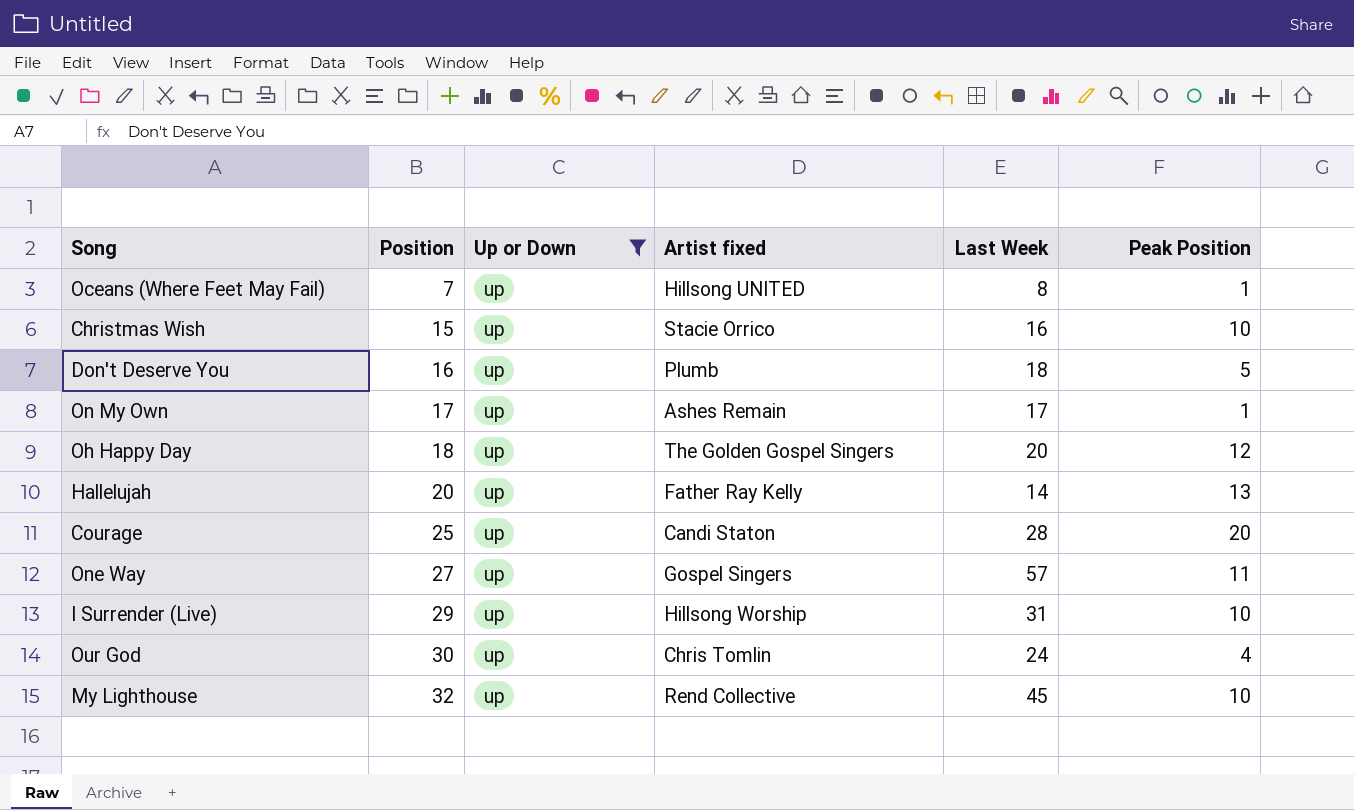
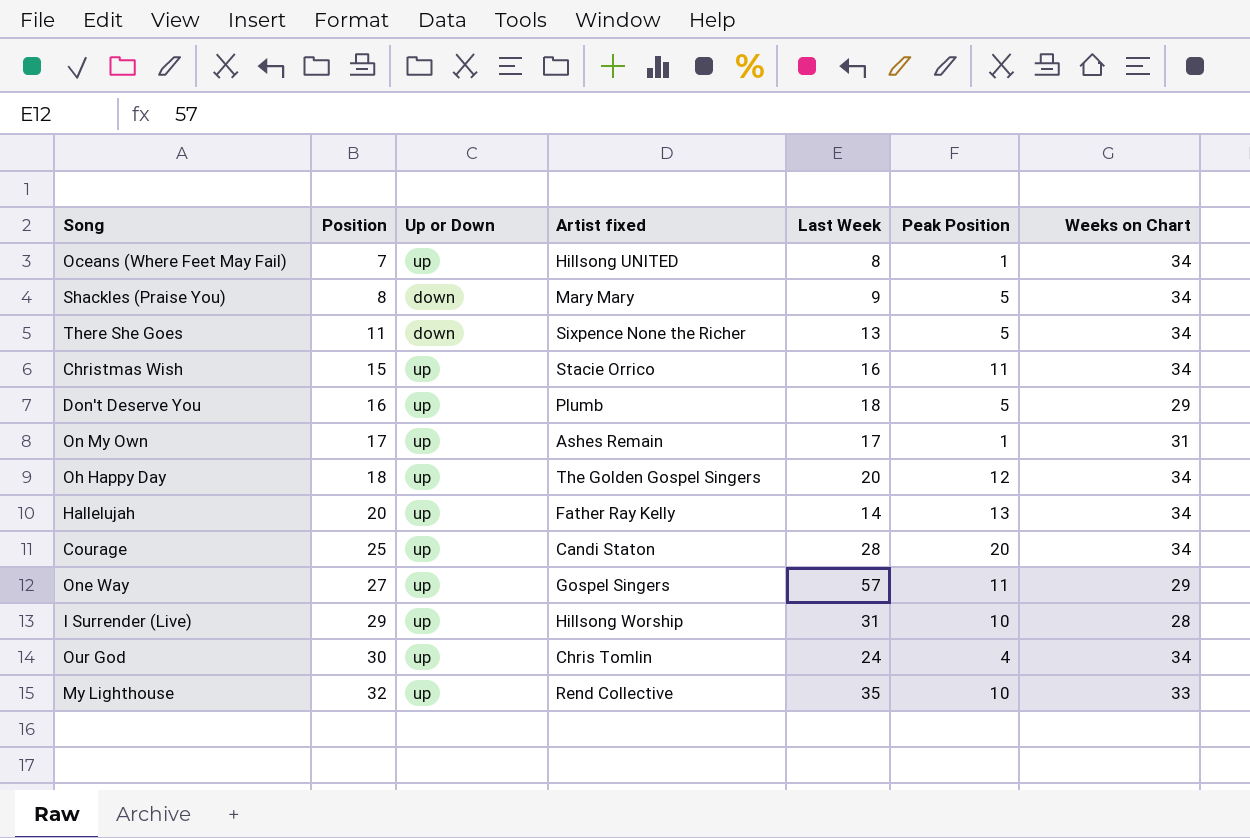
filter: Up or Down = up -> none
column Weeks on Chart | position: none -> 7
Christmas Wish | Peak Position: 10 -> 11
My Lighthouse | Last Week: 45 -> 35

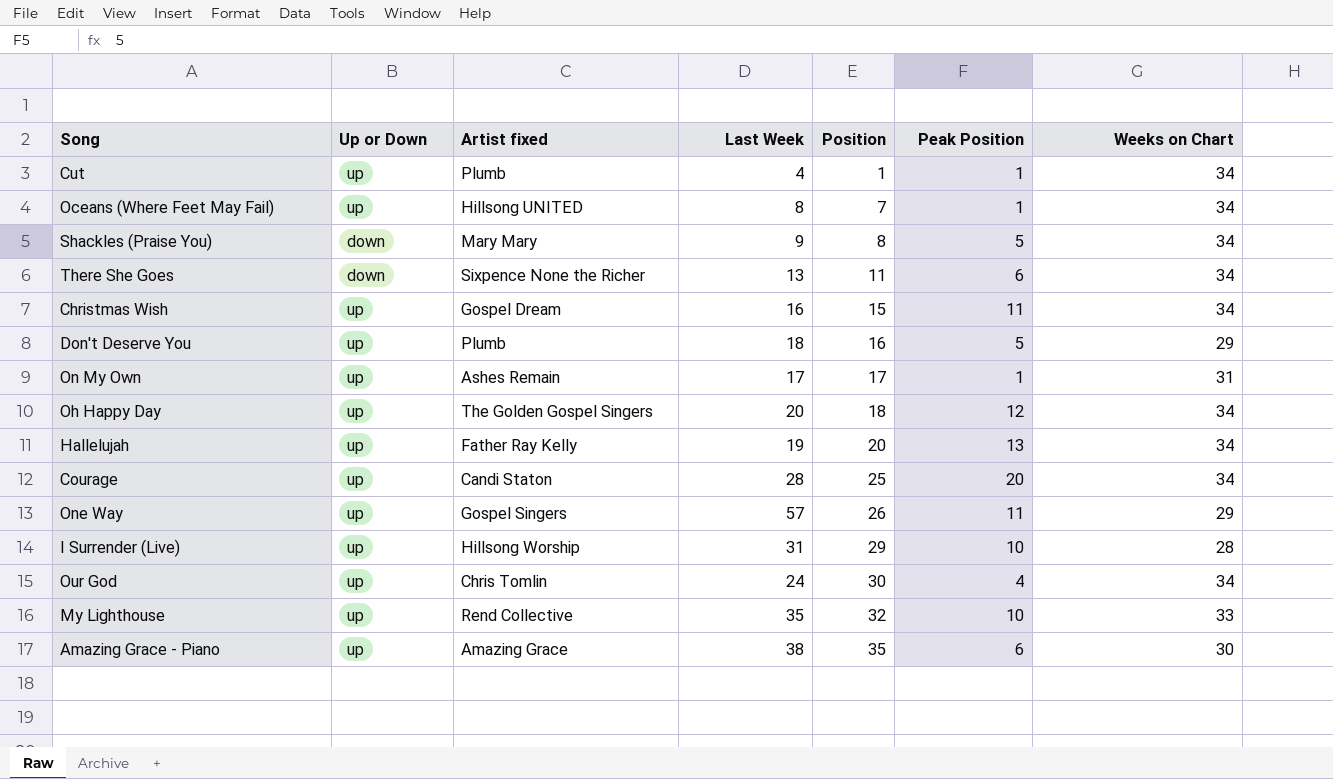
column Position | position: 2 -> 5
row Cut: none -> up | Plumb | 4 | 1 | 1 | 34
There She Goes | Peak Position: 5 -> 6
Christmas Wish | Artist fixed: Stacie Orrico -> Gospel Dream
Hallelujah | Last Week: 14 -> 19
One Way | Position: 27 -> 26
row Amazing Grace - Piano: none -> up | Amazing Grace | 38 | 35 | 6 | 30

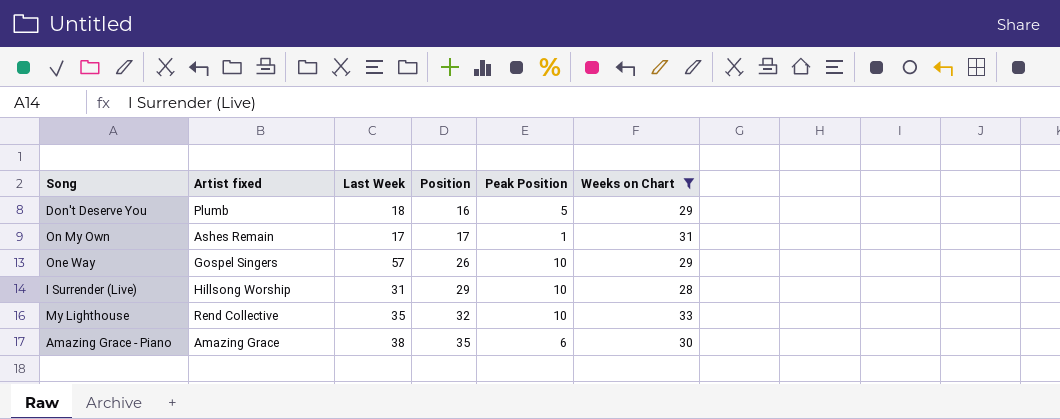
filter: none -> Weeks on Chart != 34
column Up or Down | position: 2 -> none
One Way | Peak Position: 11 -> 10

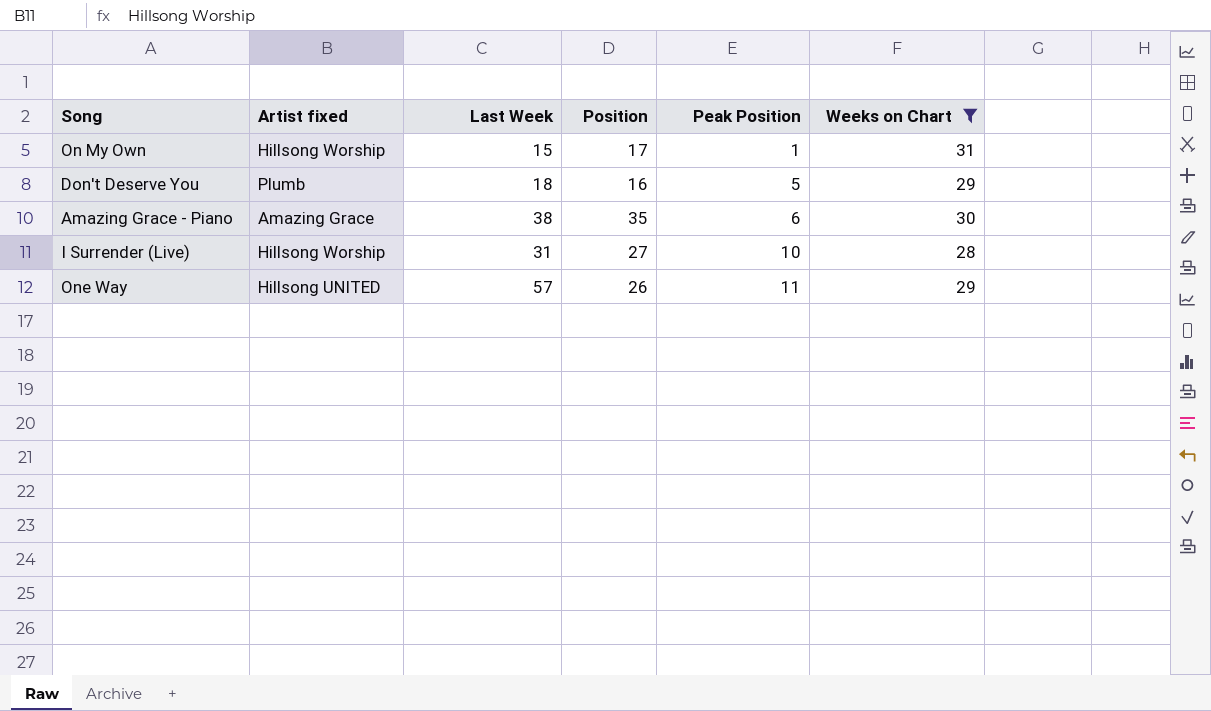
row order: Position ascending -> Peak Position ascending
row My Lighthouse: Rend Collective | 35 | 32 | 10 | 33 -> none
On My Own | Artist fixed: Ashes Remain -> Hillsong Worship
On My Own | Last Week: 17 -> 15
I Surrender (Live) | Position: 29 -> 27
One Way | Artist fixed: Gospel Singers -> Hillsong UNITED
One Way | Peak Position: 10 -> 11

